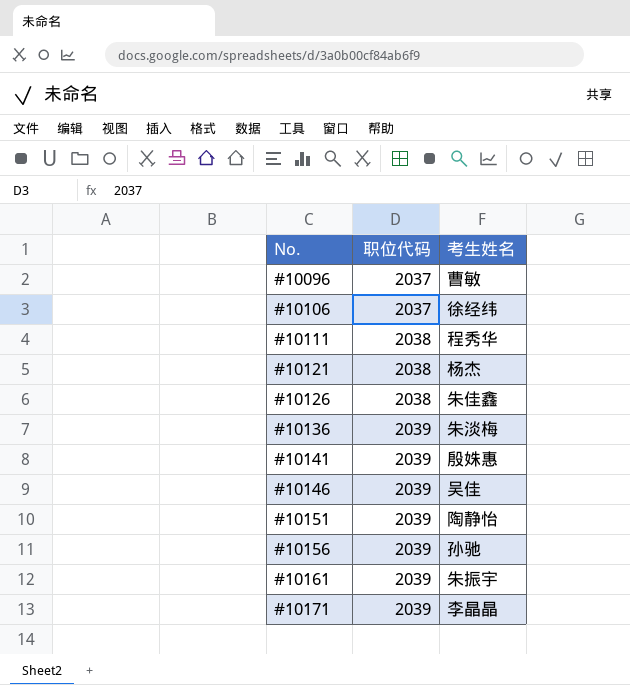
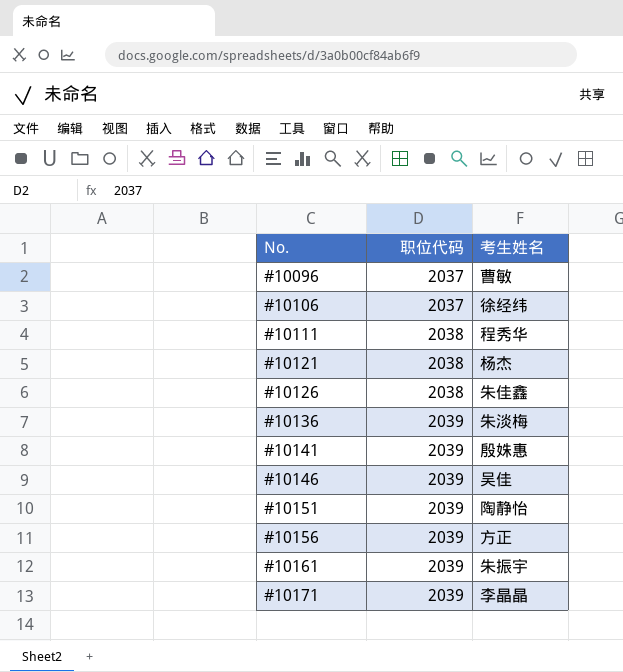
#10156 | 考生姓名: 孙驰 -> 方正

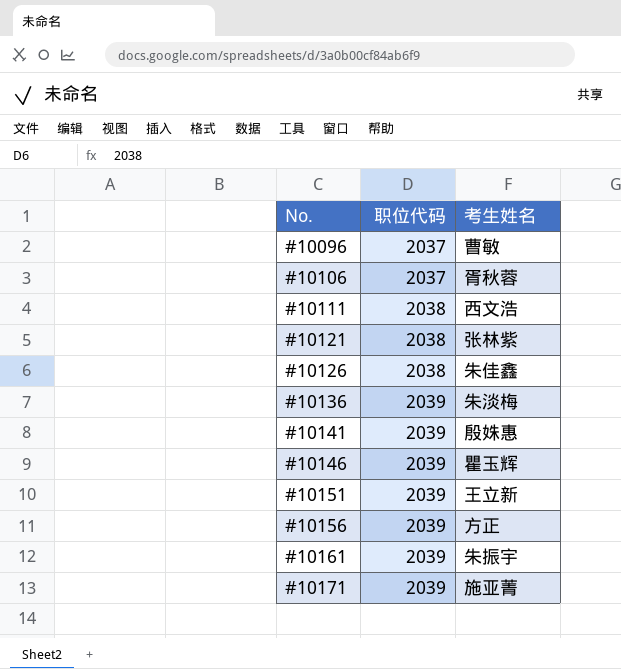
#10106 | 考生姓名: 徐经纬 -> 胥秋蓉
#10111 | 考生姓名: 程秀华 -> 西文浩
#10121 | 考生姓名: 杨杰 -> 张林紫
#10146 | 考生姓名: 吴佳 -> 瞿玉辉
#10151 | 考生姓名: 陶静怡 -> 王立新
#10171 | 考生姓名: 李晶晶 -> 施亚菁

